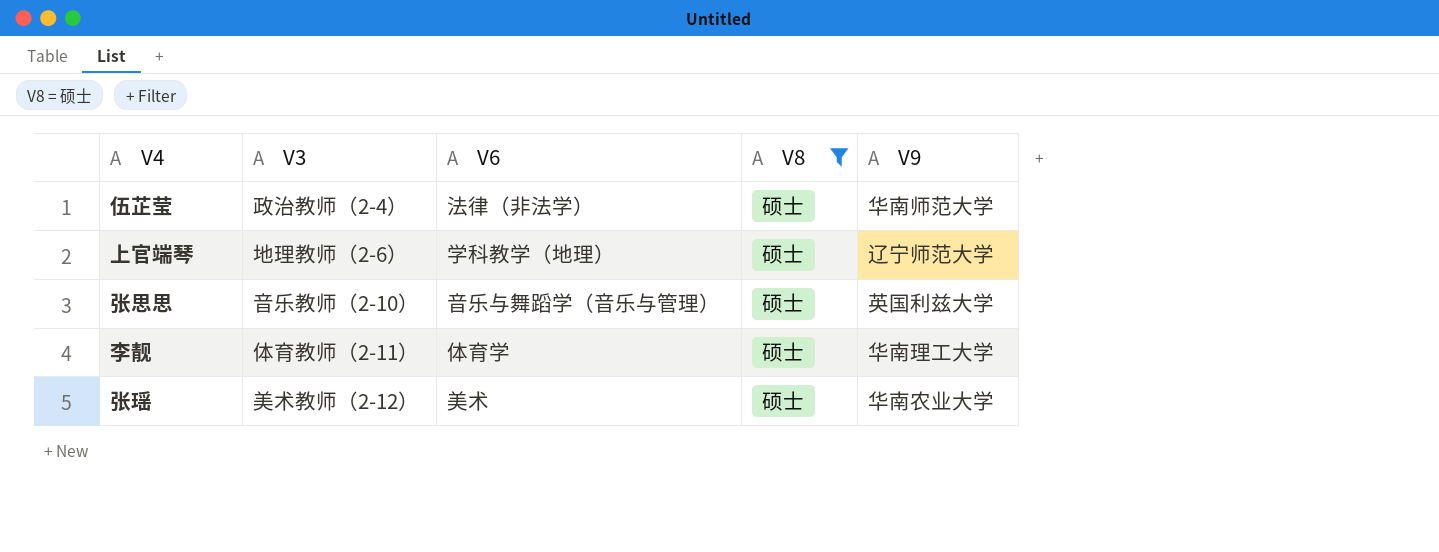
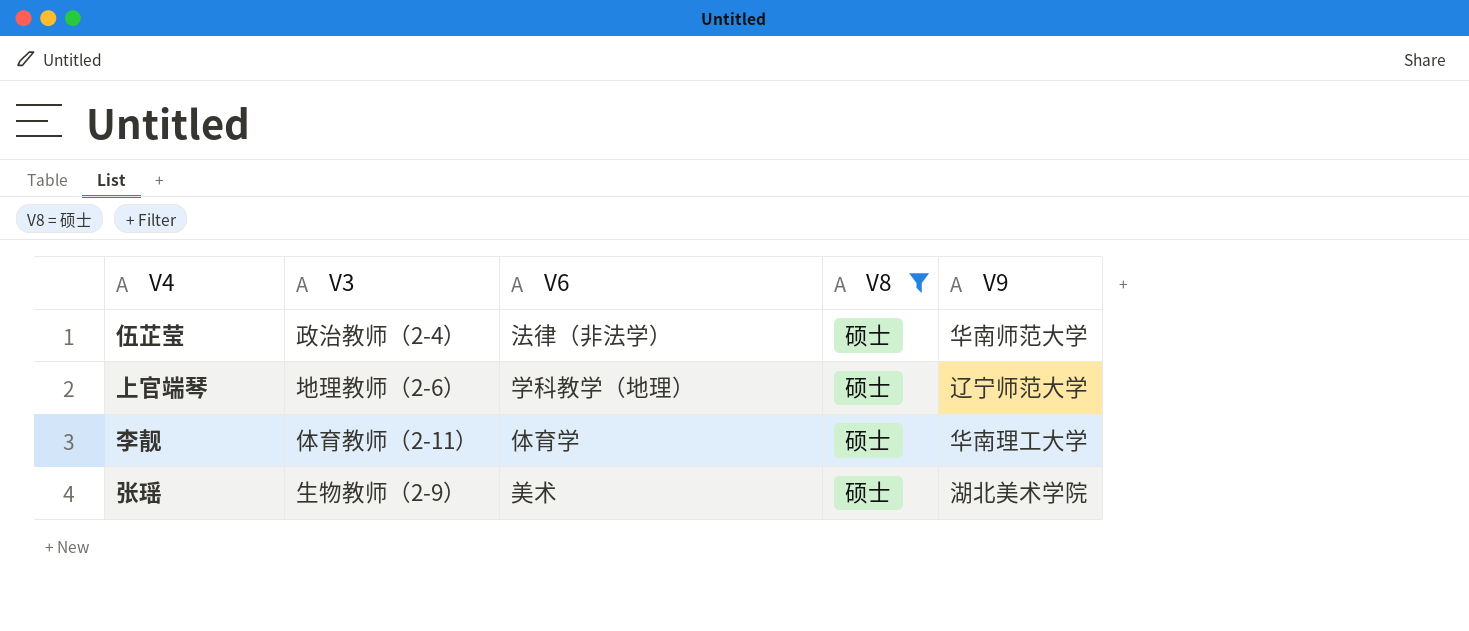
row 张思思: 音乐教师（2-10） | 音乐与舞蹈学（音乐与管理） | 硕士 | 英国利兹大学 -> none
张瑶 | V3: 美术教师（2-12） -> 生物教师（2-9）
张瑶 | V9: 华南农业大学 -> 湖北美术学院

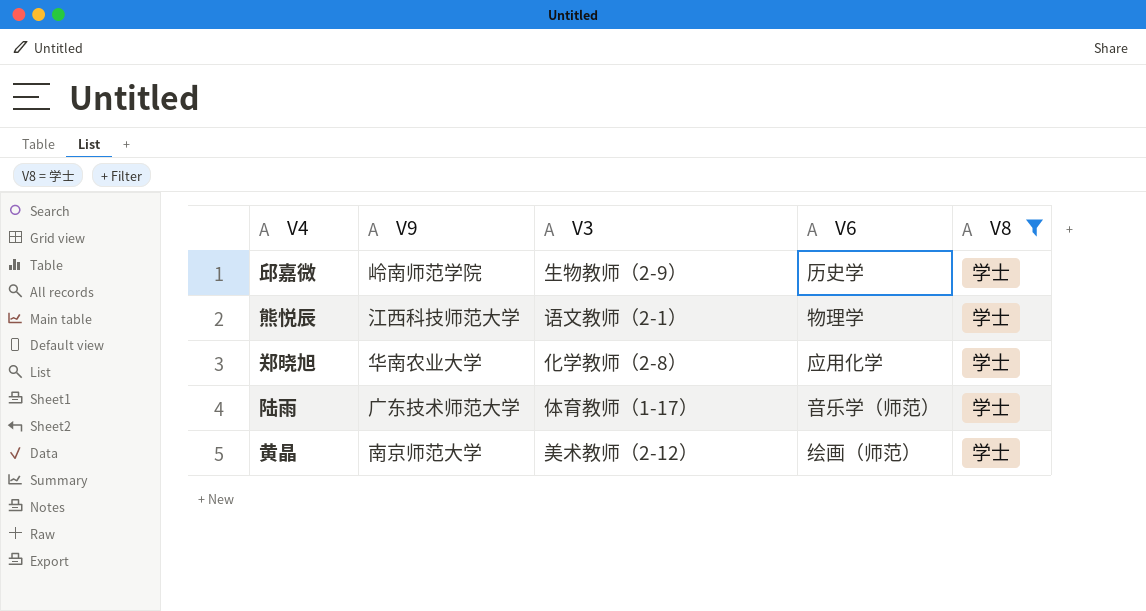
filter: V8 = 硕士 -> V8 = 学士
column V9 | position: 5 -> 2

